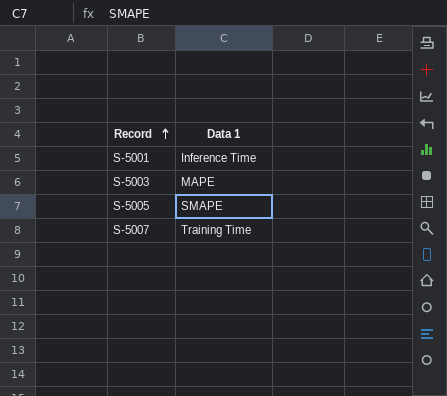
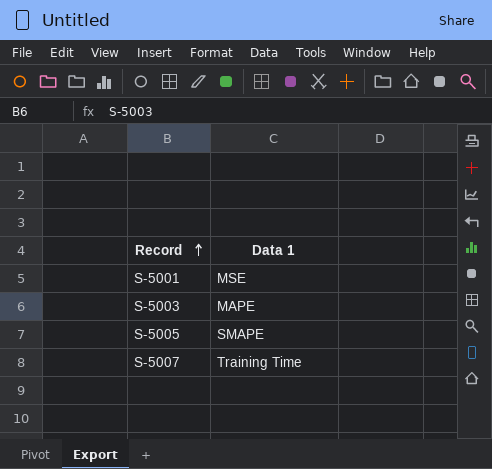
S-5001 | Data 1: Inference Time -> MSE

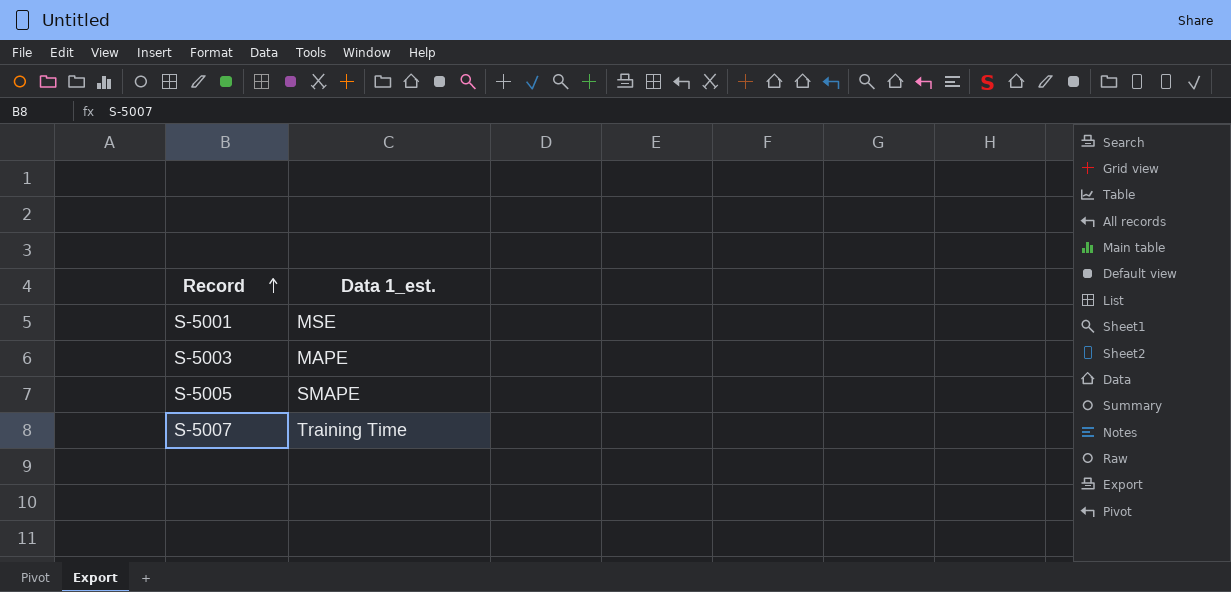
column name: Data 1 -> Data 1_est.

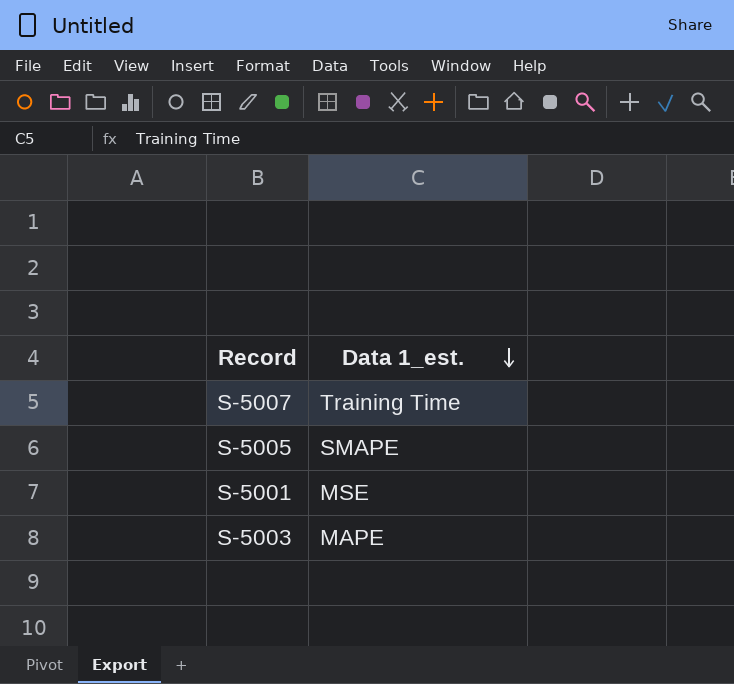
row order: Record ascending -> Data 1_est. descending

